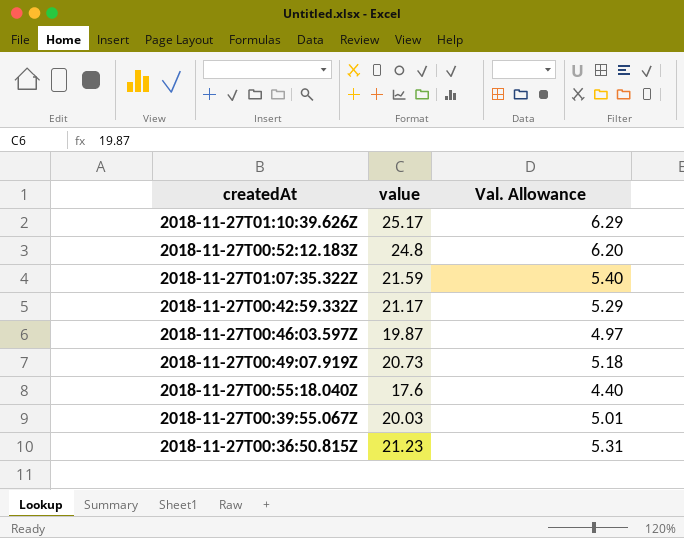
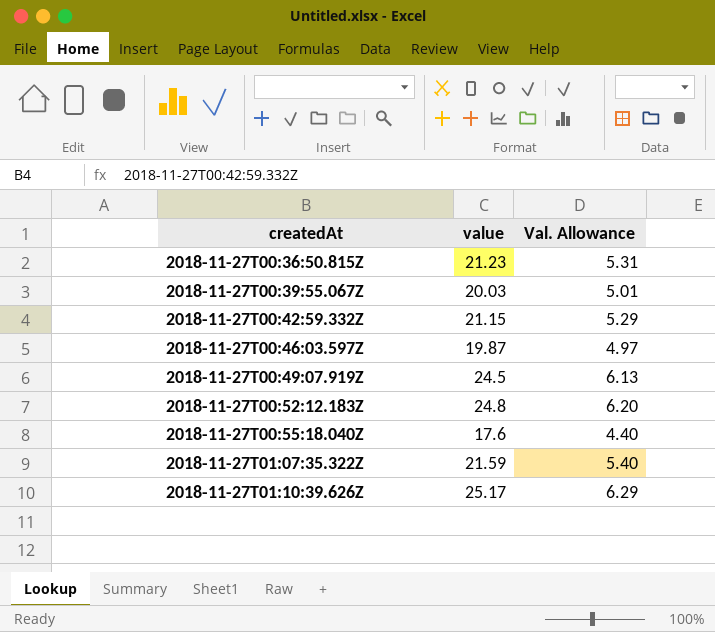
row order: none -> createdAt ascending
2018-11-27T00:42:59.332Z | value: 21.17 -> 21.15
2018-11-27T00:49:07.919Z | value: 20.73 -> 24.5
2018-11-27T00:49:07.919Z | Val. Allowance: 5.18 -> 6.13

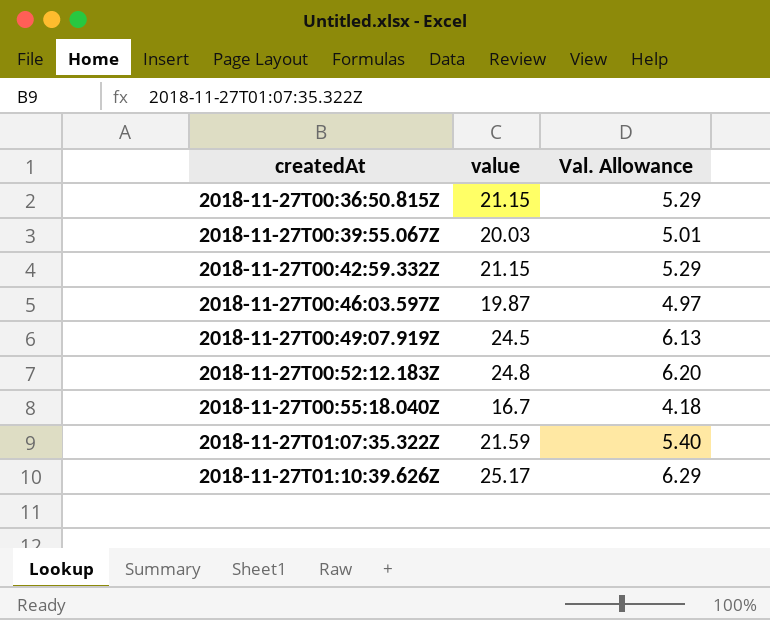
2018-11-27T00:36:50.815Z | value: 21.23 -> 21.15
2018-11-27T00:36:50.815Z | Val. Allowance: 5.31 -> 5.29
2018-11-27T00:55:18.040Z | value: 17.6 -> 16.7
2018-11-27T00:55:18.040Z | Val. Allowance: 4.40 -> 4.18

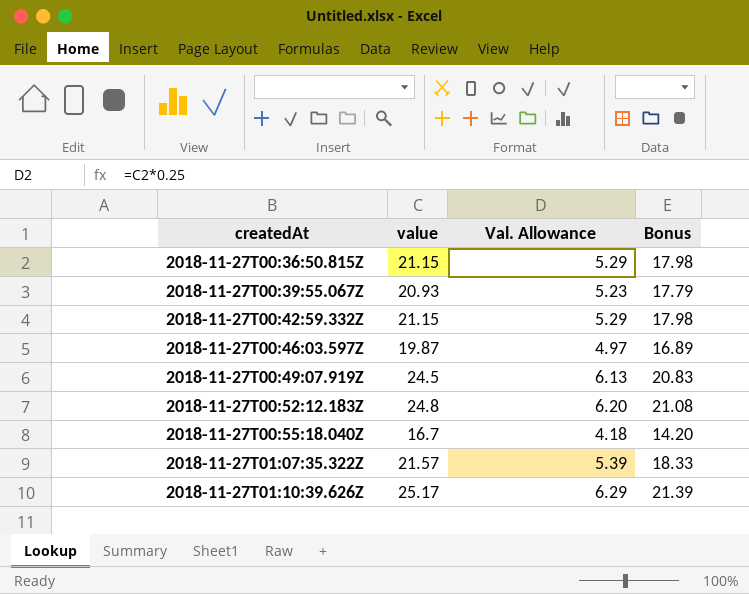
column Bonus | formula: none -> [value] * 0.85
2018-11-27T00:39:55.067Z | value: 20.03 -> 20.93
2018-11-27T00:39:55.067Z | Val. Allowance: 5.01 -> 5.23
2018-11-27T01:07:35.322Z | value: 21.59 -> 21.57
2018-11-27T01:07:35.322Z | Val. Allowance: 5.40 -> 5.39

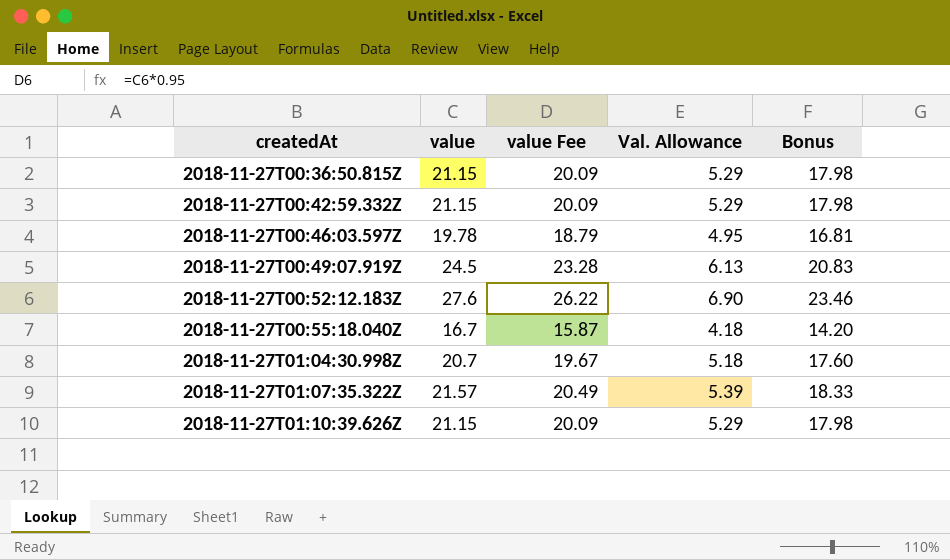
column value Fee | formula: none -> [value] * 0.95
row 2018-11-27T00:39:55.067Z: 20.93 | 5.23 | 17.79 -> none
2018-11-27T00:46:03.597Z | value: 19.87 -> 19.78
2018-11-27T00:46:03.597Z | Val. Allowance: 4.97 -> 4.95
2018-11-27T00:46:03.597Z | Bonus: 16.89 -> 16.81
2018-11-27T00:52:12.183Z | value: 24.8 -> 27.6
2018-11-27T00:52:12.183Z | Val. Allowance: 6.20 -> 6.90
2018-11-27T00:52:12.183Z | Bonus: 21.08 -> 23.46
row 2018-11-27T01:04:30.998Z: none -> 20.7 | 19.67 | 5.18 | 17.60
2018-11-27T01:10:39.626Z | value: 25.17 -> 21.15
2018-11-27T01:10:39.626Z | Val. Allowance: 6.29 -> 5.29
2018-11-27T01:10:39.626Z | Bonus: 21.39 -> 17.98

